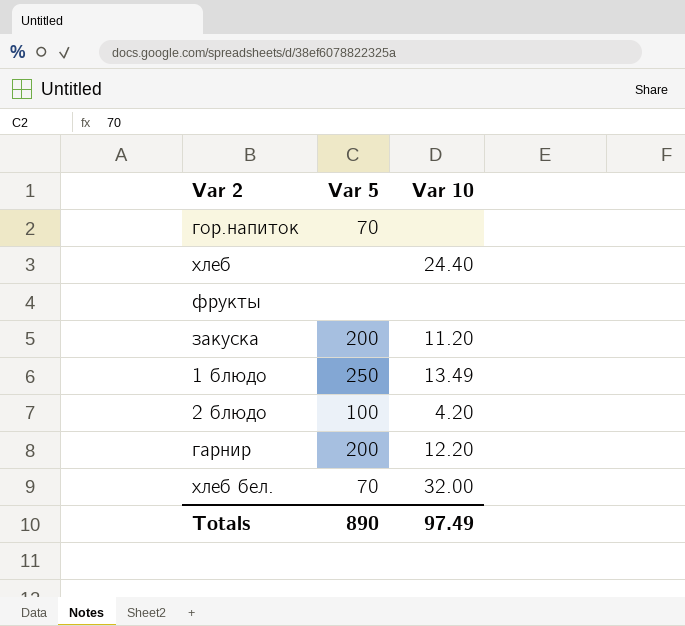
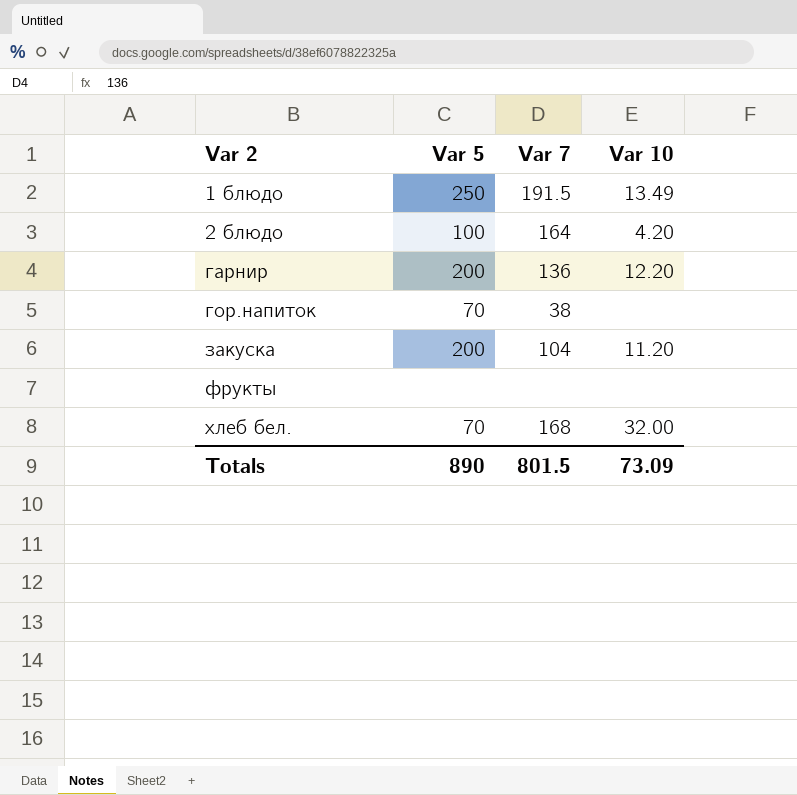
row order: none -> Var 2 ascending
column Var 7 | position: none -> 3
row хлеб: none | 24.40 -> none
Totals | Var 10: 97.49 -> 73.09

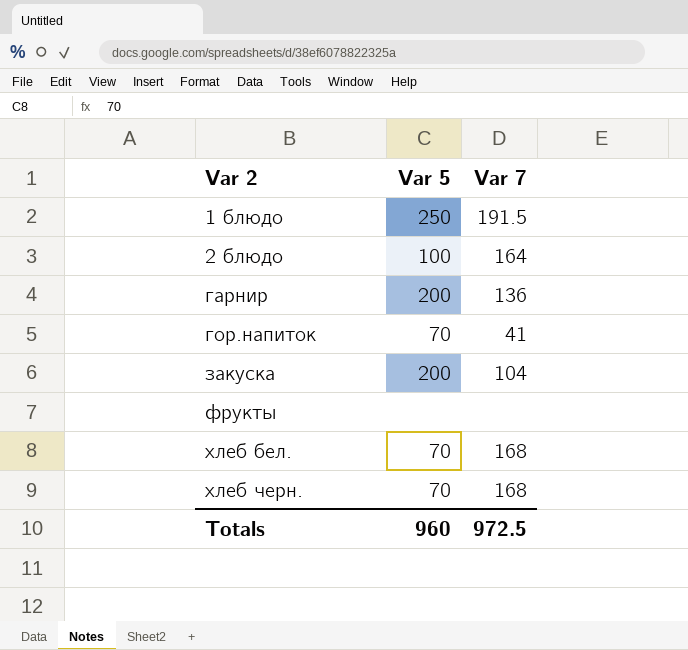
column Var 10 | position: 4 -> none
гор.напиток | Var 7: 38 -> 41
row хлеб черн.: none -> 70 | 168
Totals | Var 5: 890 -> 960
Totals | Var 7: 801.5 -> 972.5

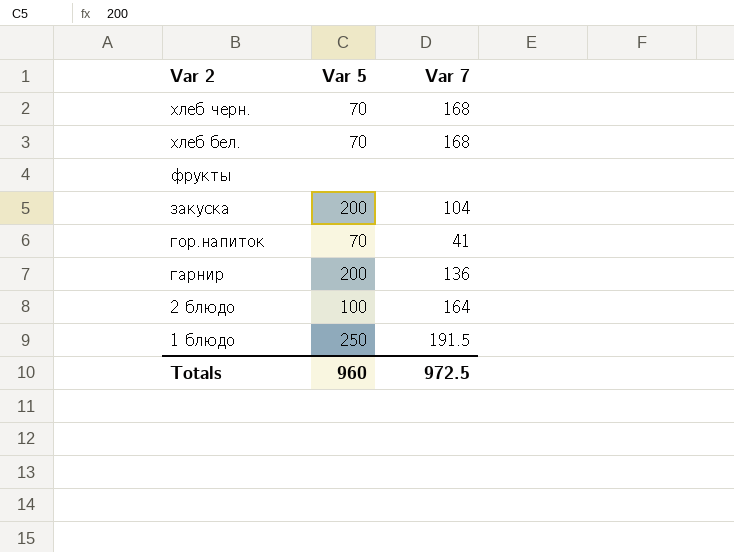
row order: Var 2 ascending -> Var 2 descending

